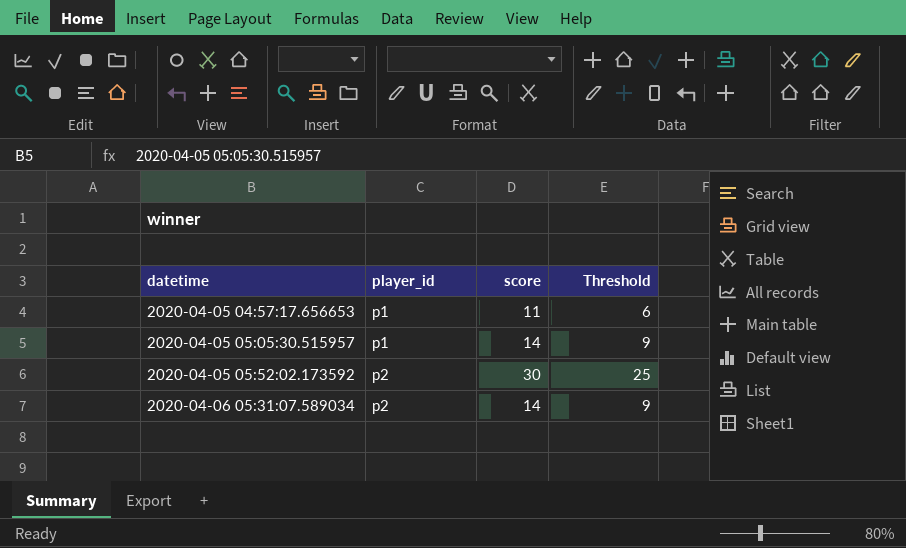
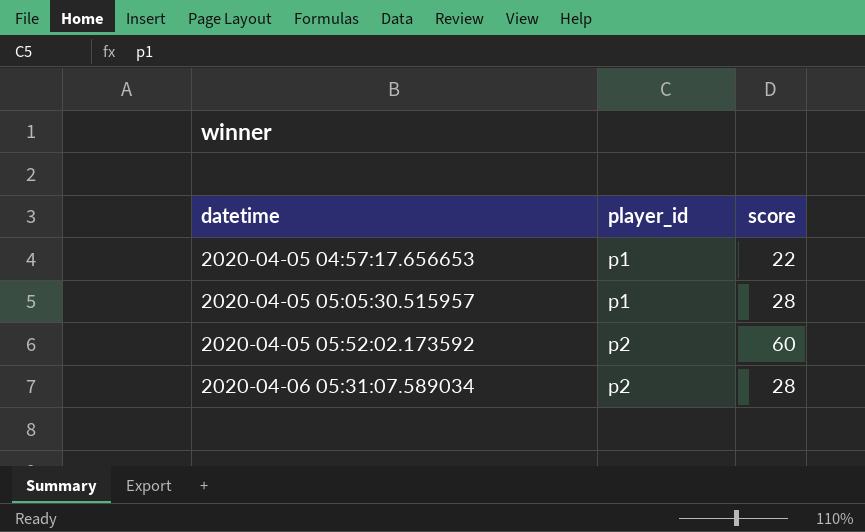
column Threshold | formula: [score] - 5 -> none
2020-04-05 04:57:17.656653 | score: 11 -> 22
2020-04-05 05:05:30.515957 | score: 14 -> 28
2020-04-05 05:52:02.173592 | score: 30 -> 60
2020-04-06 05:31:07.589034 | score: 14 -> 28

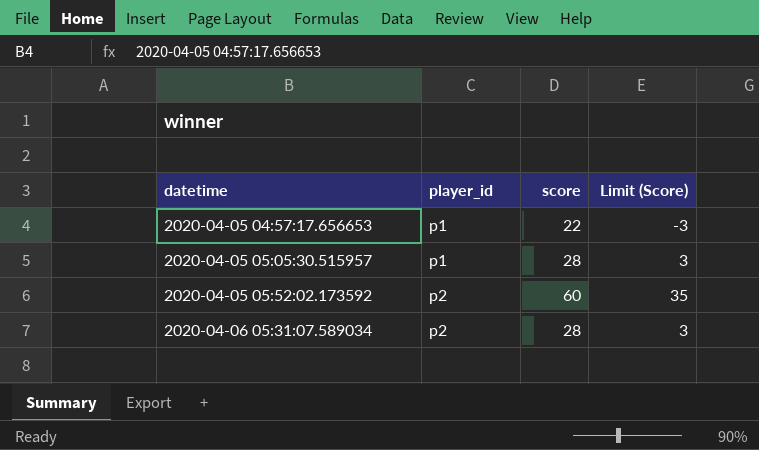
column Limit (Score) | formula: none -> [score] - 25

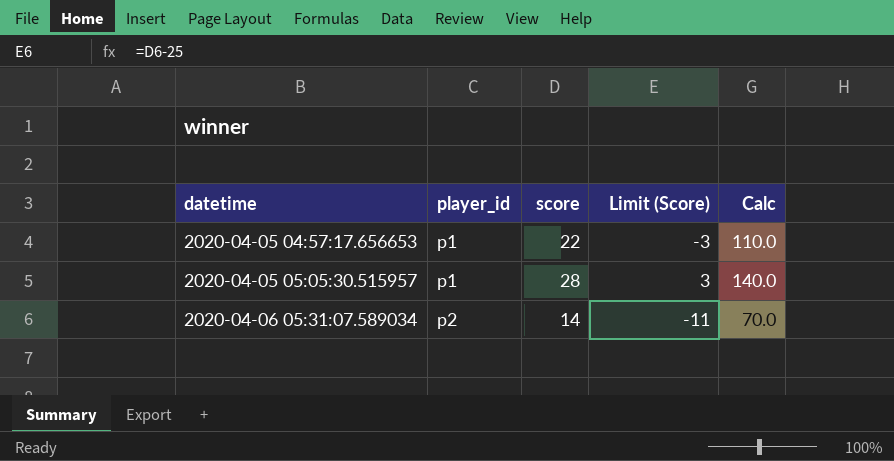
column Calc | formula: none -> [score] * 5
row 2020-04-05 05:52:02.173592: p2 | 60 | 35 -> none
2020-04-06 05:31:07.589034 | score: 28 -> 14
2020-04-06 05:31:07.589034 | Limit (Score): 3 -> -11

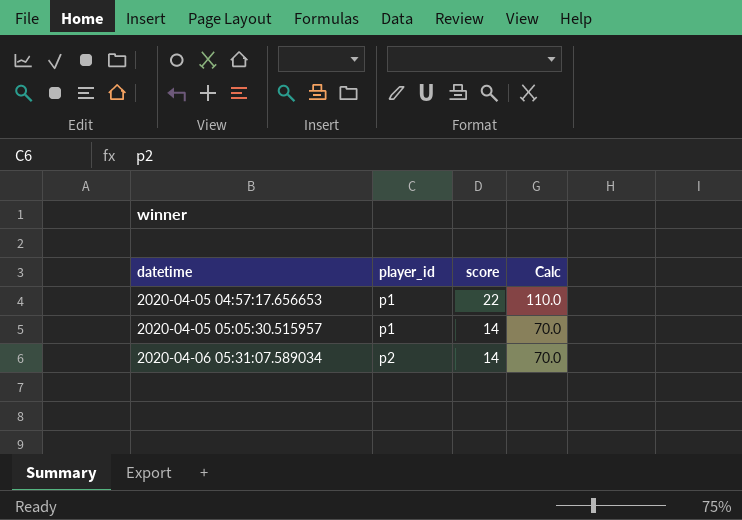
column Limit (Score) | formula: [score] - 25 -> none
2020-04-05 05:05:30.515957 | score: 28 -> 14
2020-04-05 05:05:30.515957 | Calc: 140.0 -> 70.0

